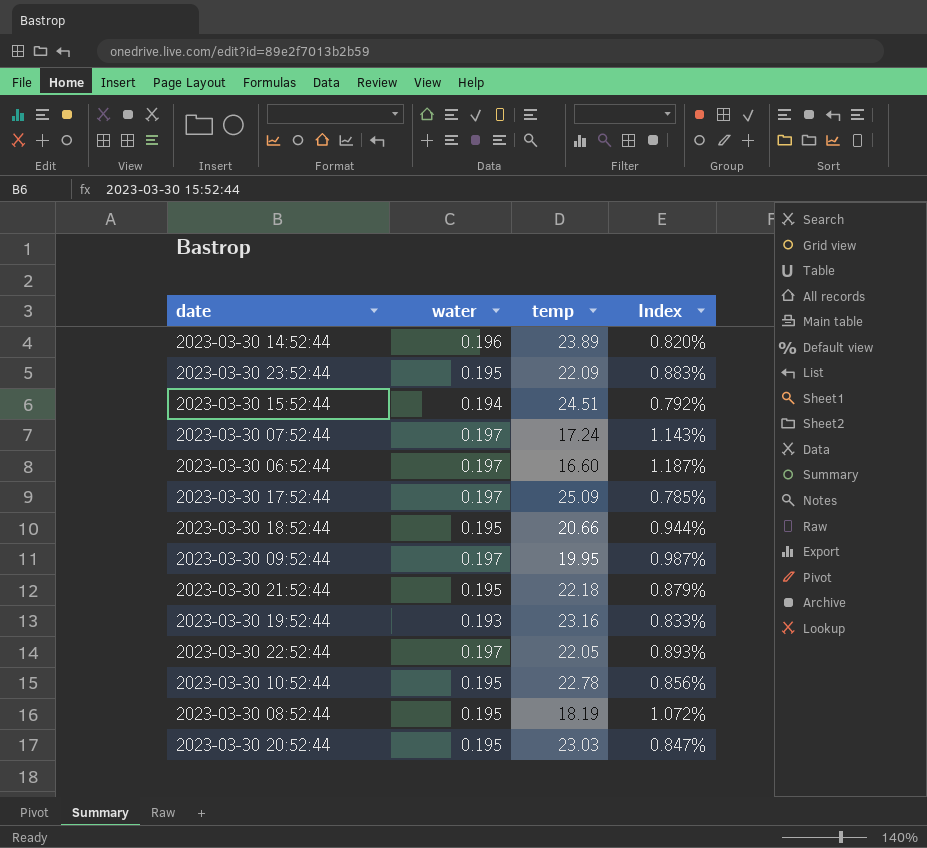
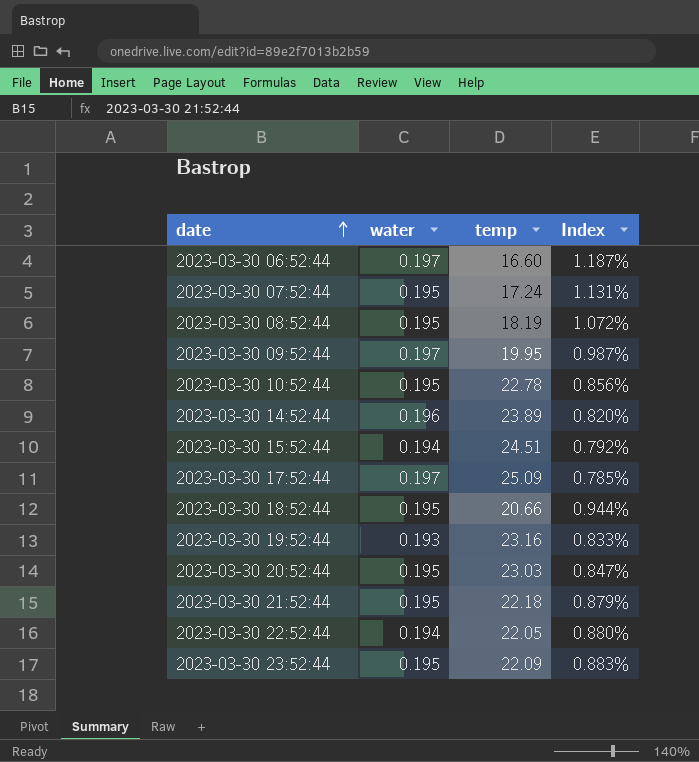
row order: none -> date ascending
2023-03-30 07:52:44 | water: 0.197 -> 0.195
2023-03-30 07:52:44 | Index: 1.143% -> 1.131%
2023-03-30 22:52:44 | water: 0.197 -> 0.194
2023-03-30 22:52:44 | Index: 0.893% -> 0.880%

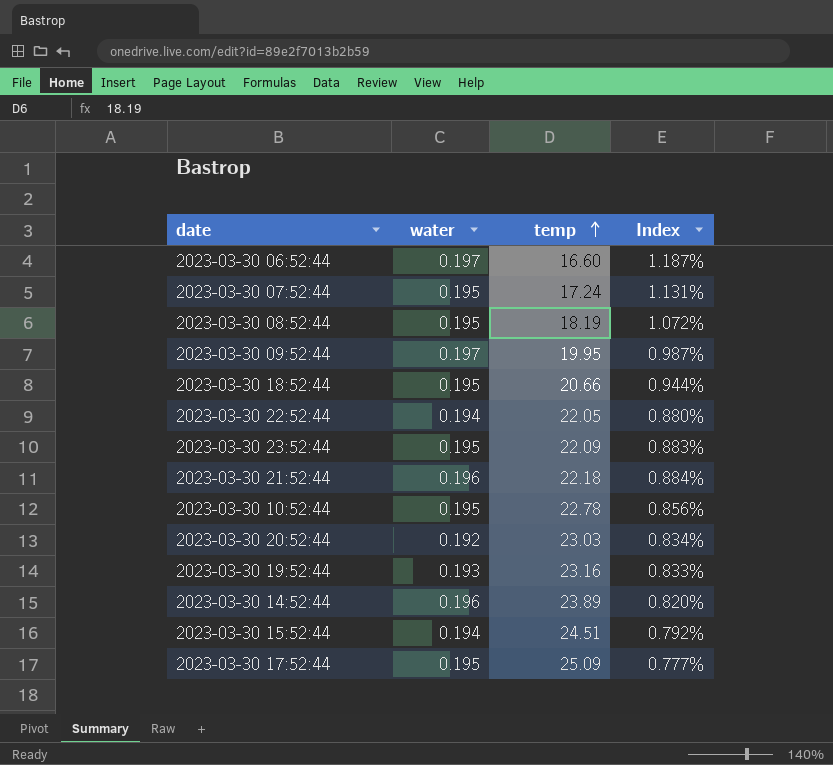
row order: date ascending -> temp ascending
2023-03-30 21:52:44 | water: 0.195 -> 0.196
2023-03-30 21:52:44 | Index: 0.879% -> 0.884%
2023-03-30 20:52:44 | water: 0.195 -> 0.192
2023-03-30 20:52:44 | Index: 0.847% -> 0.834%
2023-03-30 17:52:44 | water: 0.197 -> 0.195
2023-03-30 17:52:44 | Index: 0.785% -> 0.777%

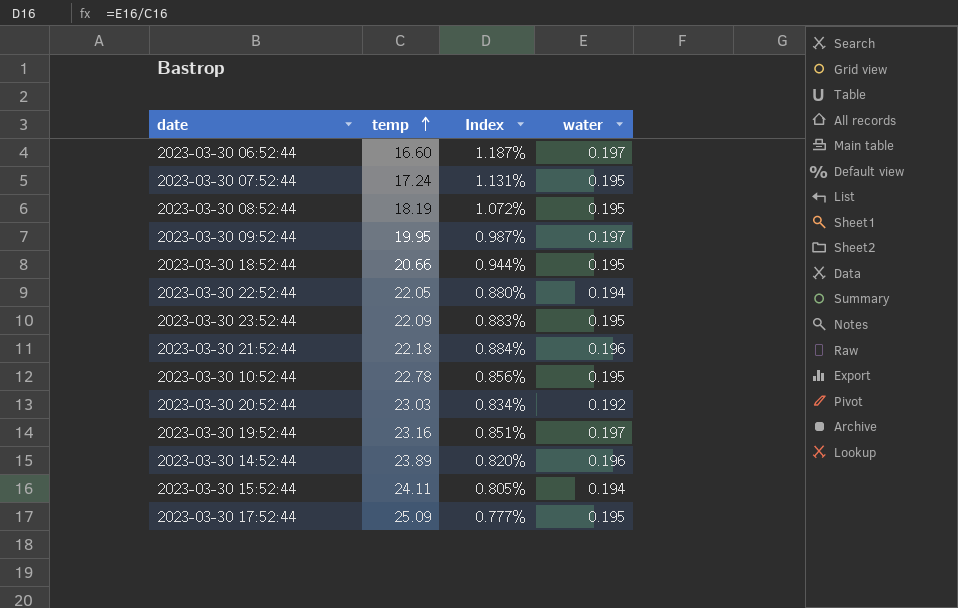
column water | position: 2 -> 4
2023-03-30 19:52:44 | Index: 0.833% -> 0.851%
2023-03-30 19:52:44 | water: 0.193 -> 0.197
2023-03-30 15:52:44 | temp: 24.51 -> 24.11
2023-03-30 15:52:44 | Index: 0.792% -> 0.805%

